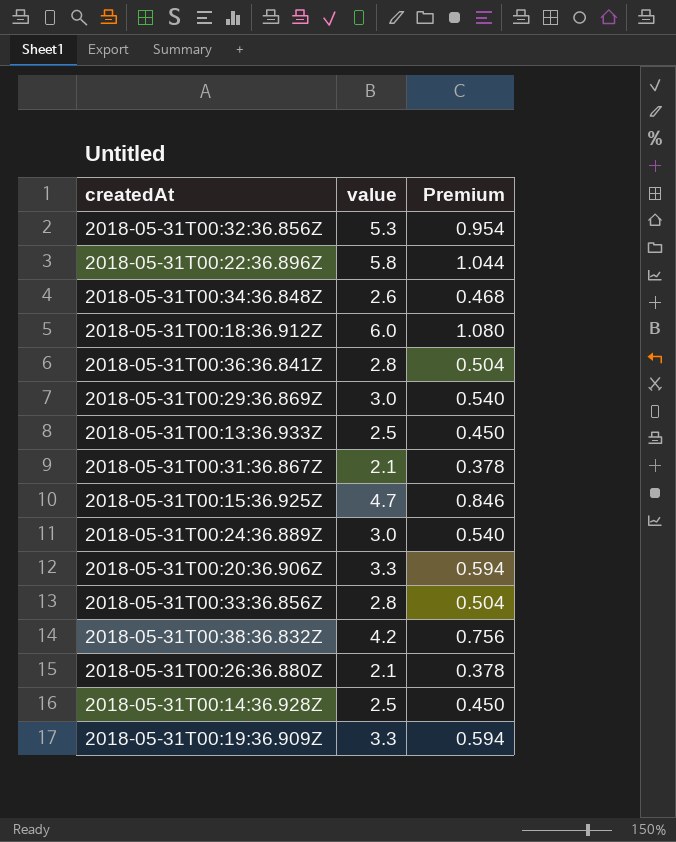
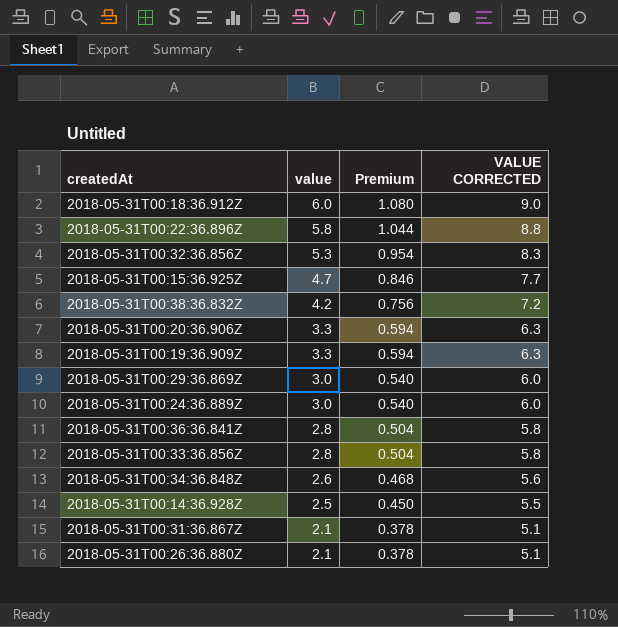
row order: none -> value descending
column VALUE CORRECTED | formula: none -> [value] + 3
row 2018-05-31T00:13:36.933Z: 2.5 | 0.450 -> none

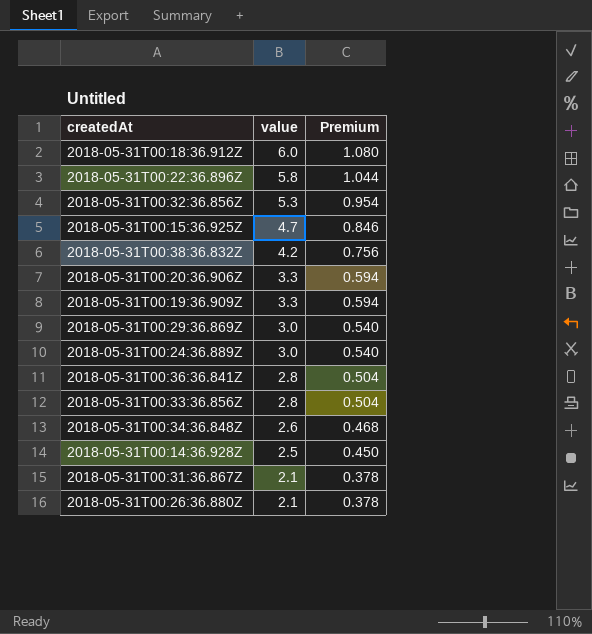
column VALUE CORRECTED | formula: [value] + 3 -> none

